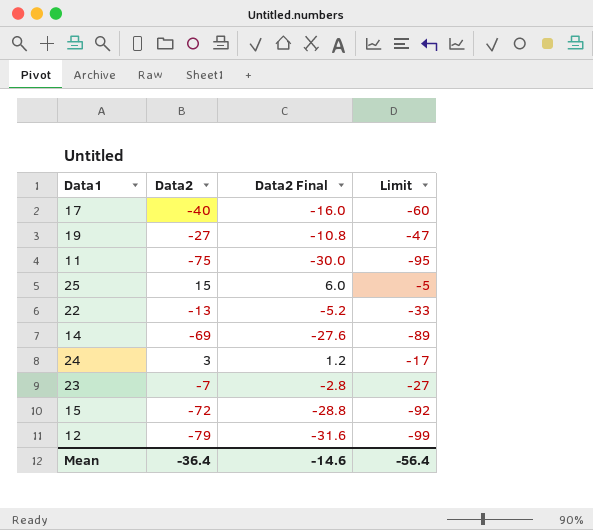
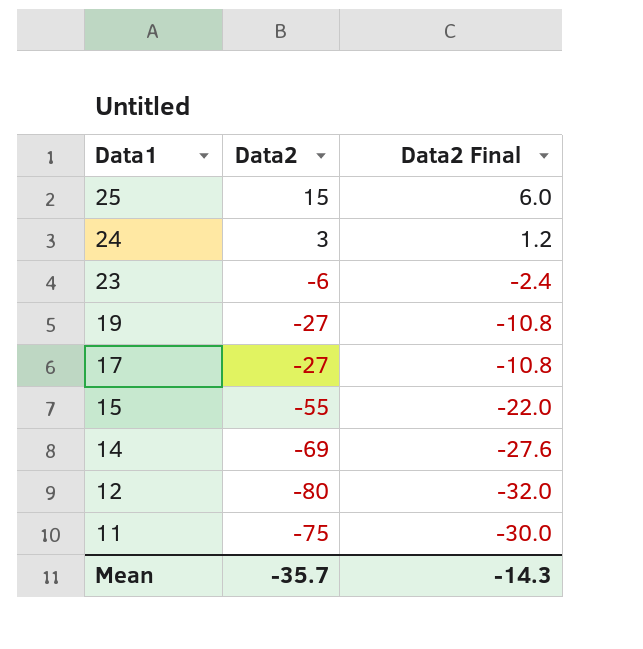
row order: none -> Data1 descending
column Limit | formula: [Data2] - 20 -> none
row 22: -13 | -5.2 | -33 -> none
23 | Data2: -7 -> -6
23 | Data2 Final: -2.8 -> -2.4
17 | Data2: -40 -> -27
17 | Data2 Final: -16.0 -> -10.8
15 | Data2: -72 -> -55
15 | Data2 Final: -28.8 -> -22.0
12 | Data2: -79 -> -80
12 | Data2 Final: -31.6 -> -32.0
Mean | Data2: -36.4 -> -35.7
Mean | Data2 Final: -14.6 -> -14.3

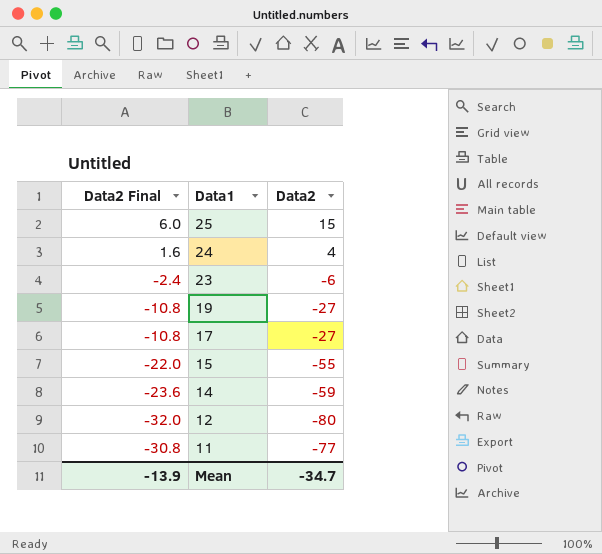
column Data2 Final | position: 3 -> 1
24 | Data2 Final: 1.2 -> 1.6
24 | Data2: 3 -> 4
14 | Data2 Final: -27.6 -> -23.6
14 | Data2: -69 -> -59
11 | Data2 Final: -30.0 -> -30.8
11 | Data2: -75 -> -77
Mean | Data2 Final: -14.3 -> -13.9
Mean | Data2: -35.7 -> -34.7

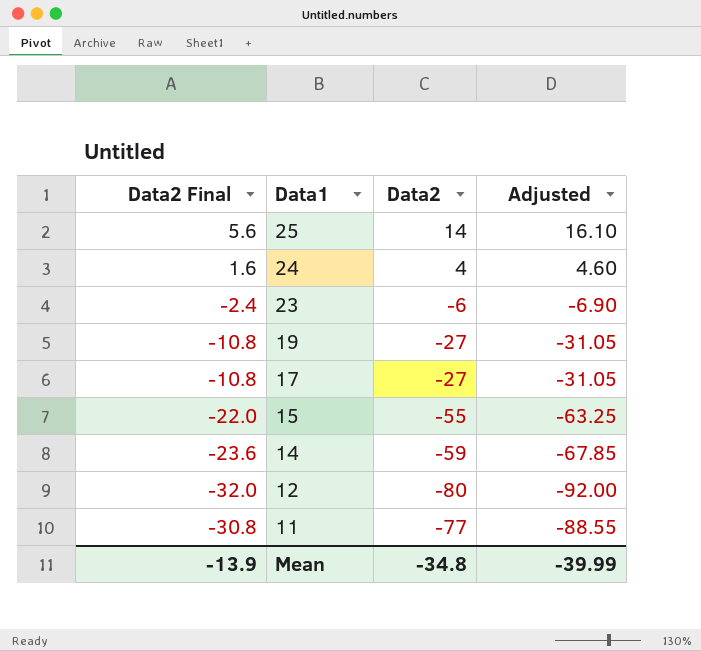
column Adjusted | formula: none -> [Data2] * 1.15
25 | Data2 Final: 6.0 -> 5.6
25 | Data2: 15 -> 14
Mean | Data2: -34.7 -> -34.8

